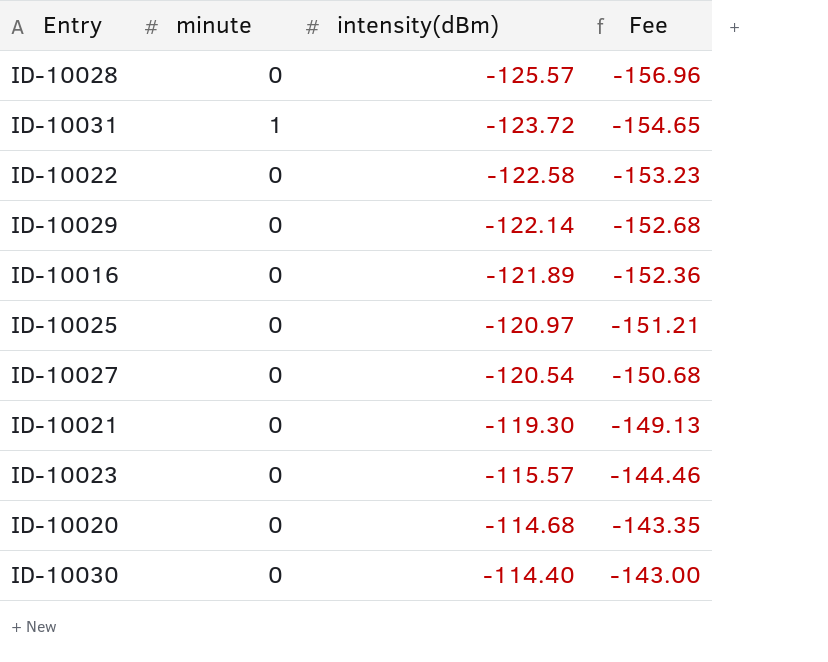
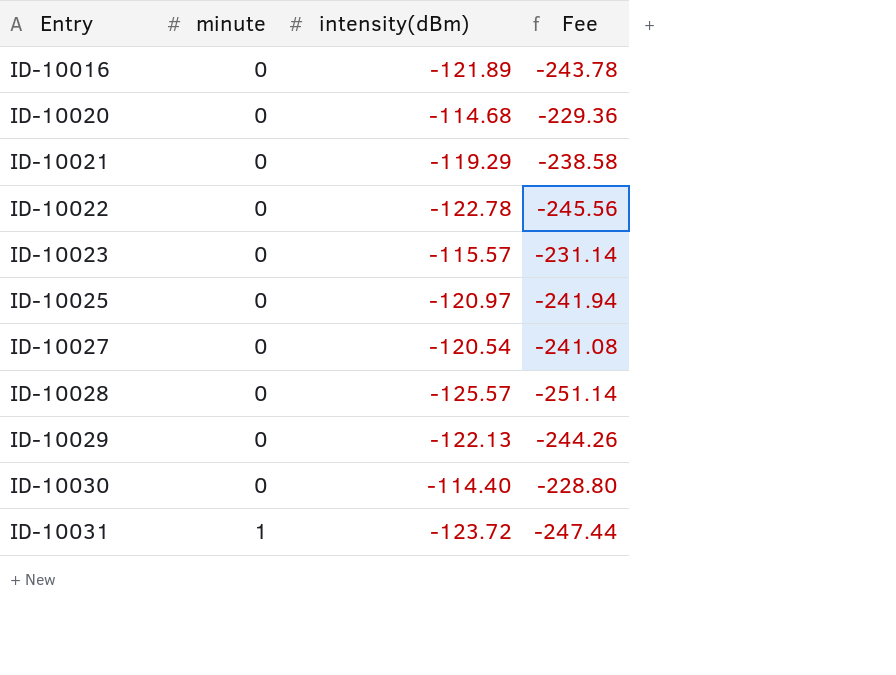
row order: intensity(dBm) ascending -> Entry ascending
column Fee | formula: [intensity(dBm)] * 1.25 -> [intensity(dBm)] * 2
ID-10021 | intensity(dBm): -119.30 -> -119.29
ID-10022 | intensity(dBm): -122.58 -> -122.78
ID-10029 | intensity(dBm): -122.14 -> -122.13

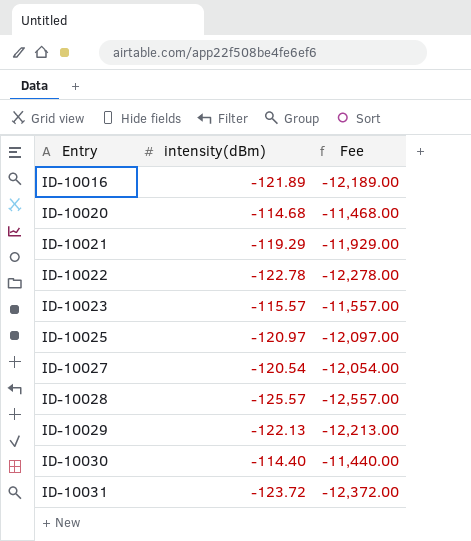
column minute | position: 2 -> none
column Fee | formula: [intensity(dBm)] * 2 -> [intensity(dBm)] * 100

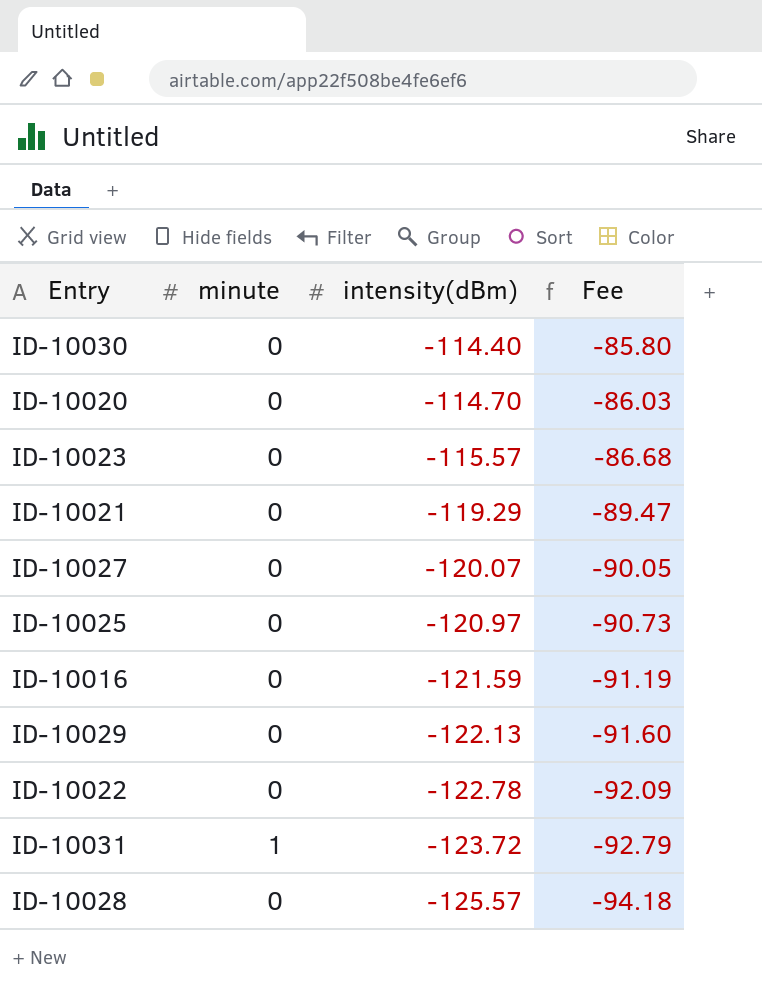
row order: Entry ascending -> intensity(dBm) descending
column minute | position: none -> 2
column Fee | formula: [intensity(dBm)] * 100 -> [intensity(dBm)] * 0.75
ID-10020 | intensity(dBm): -114.68 -> -114.70
ID-10027 | intensity(dBm): -120.54 -> -120.07
ID-10016 | intensity(dBm): -121.89 -> -121.59

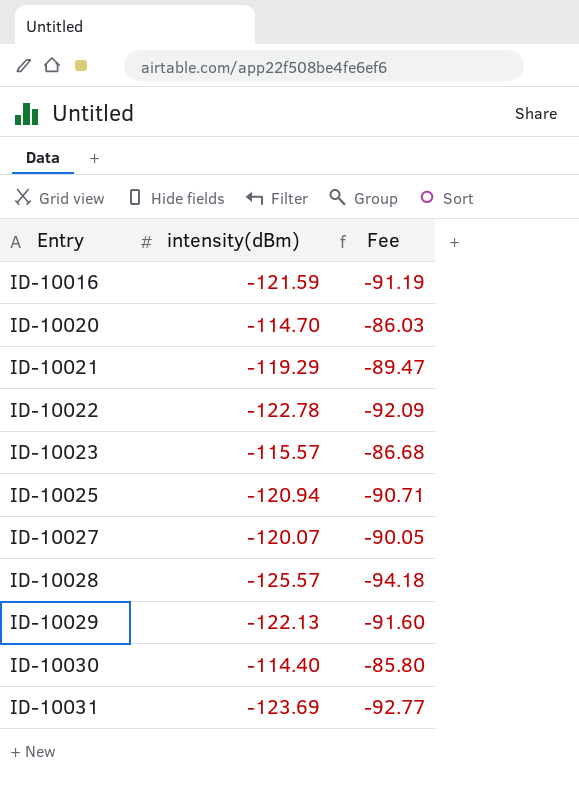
row order: intensity(dBm) descending -> Entry ascending
column minute | position: 2 -> none
ID-10025 | intensity(dBm): -120.97 -> -120.94
ID-10025 | Fee: -90.73 -> -90.71
ID-10031 | intensity(dBm): -123.72 -> -123.69
ID-10031 | Fee: -92.79 -> -92.77

